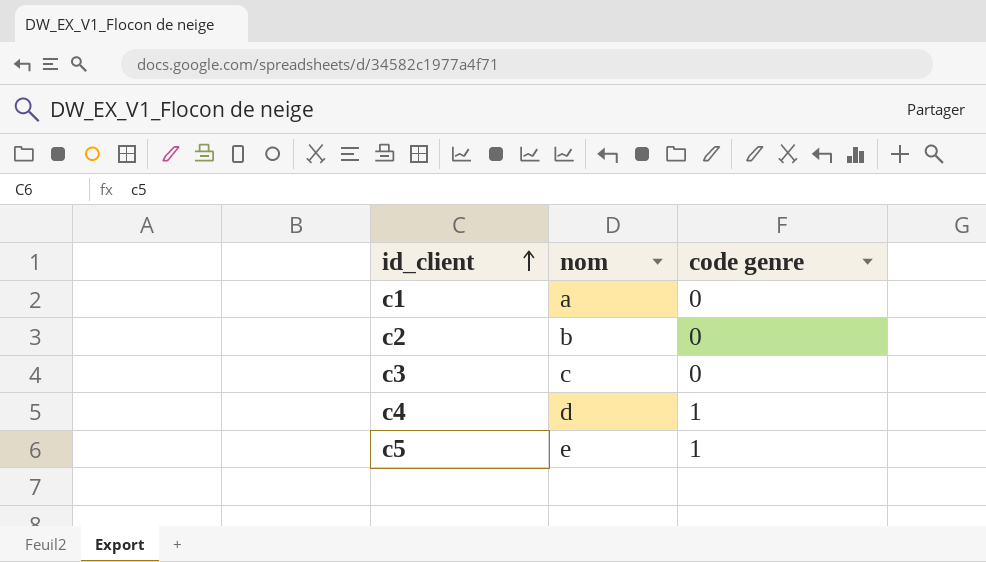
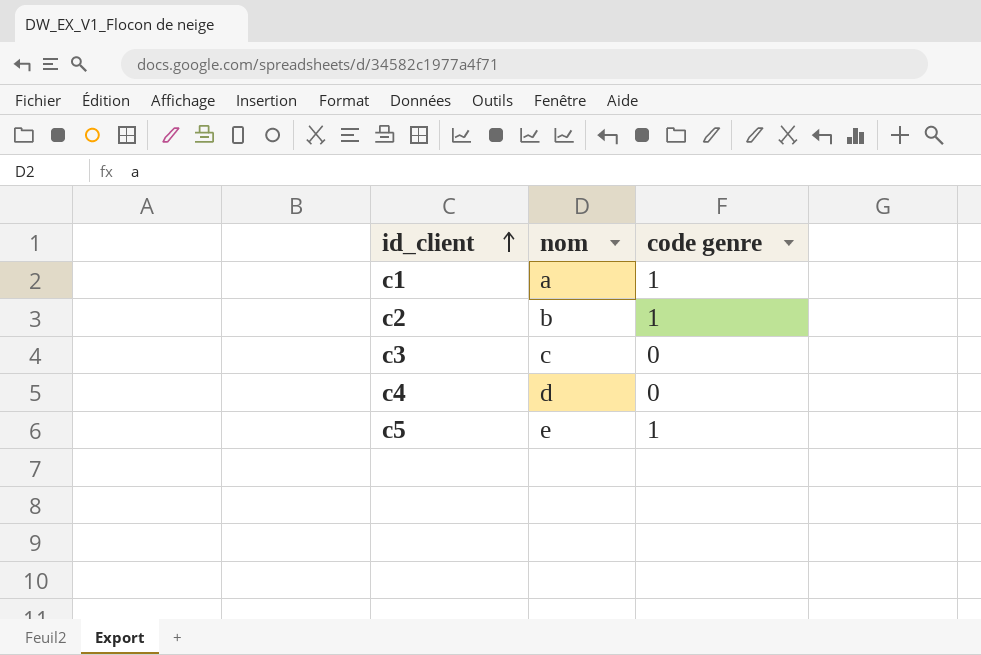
c1 | code genre: 0 -> 1
c2 | code genre: 0 -> 1
c4 | code genre: 1 -> 0

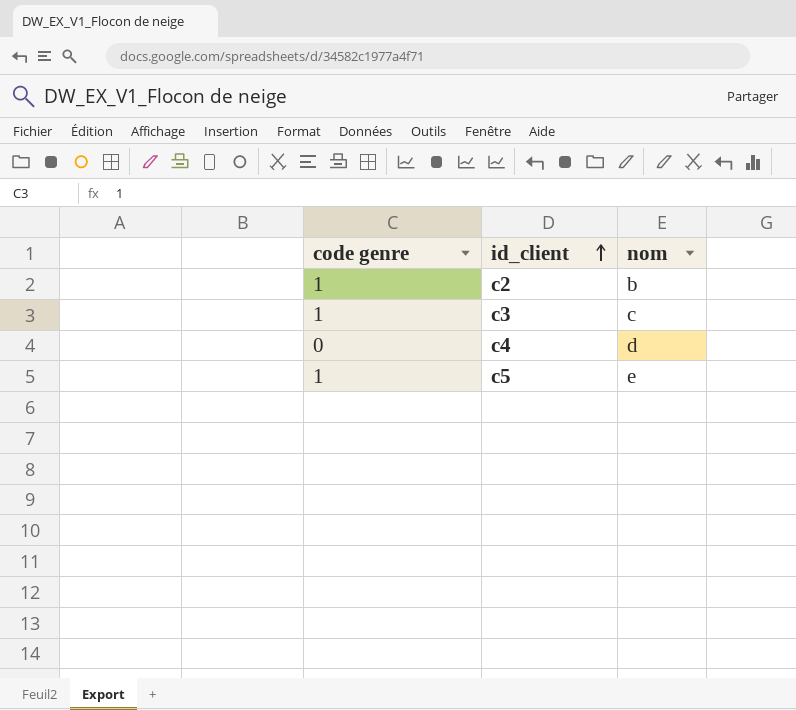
column code genre | position: 3 -> 1
row c1: a | 1 -> none
c3 | code genre: 0 -> 1

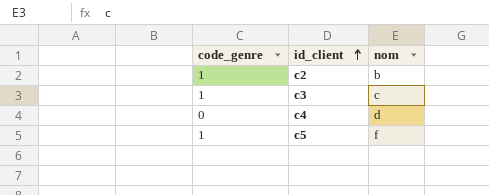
column name: code genre -> code_genre
c5 | nom: e -> f

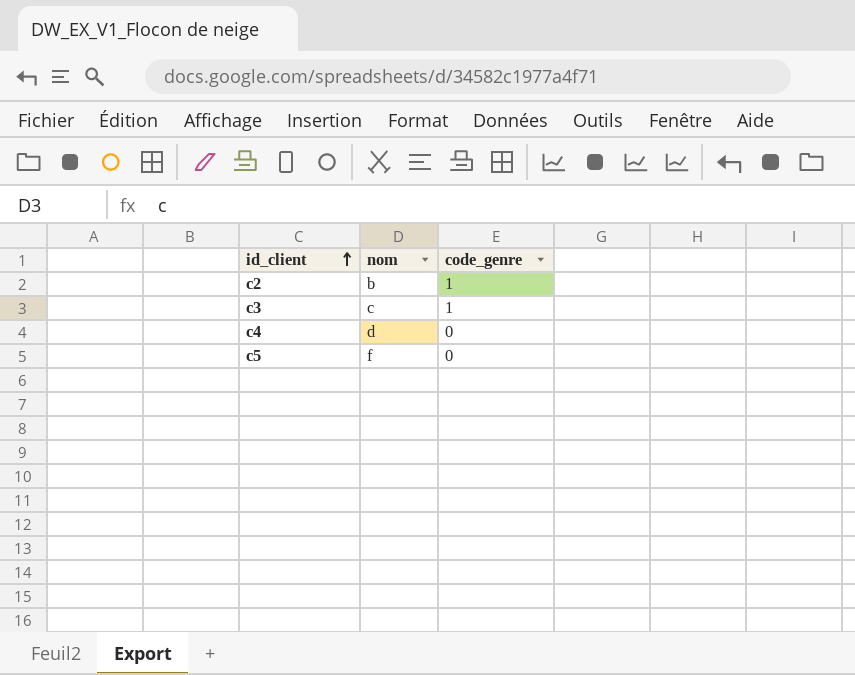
column code_genre | position: 1 -> 3
c5 | code_genre: 1 -> 0

